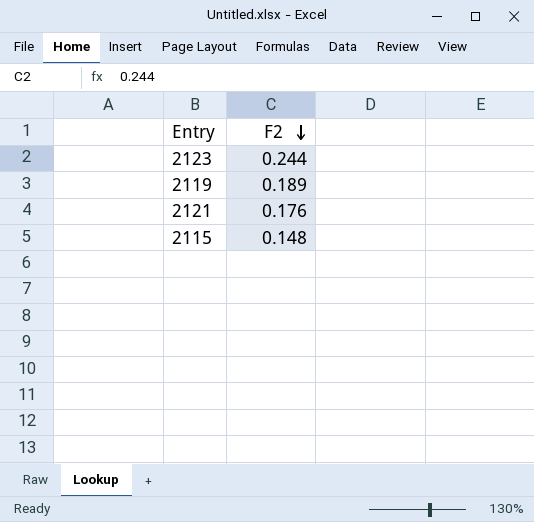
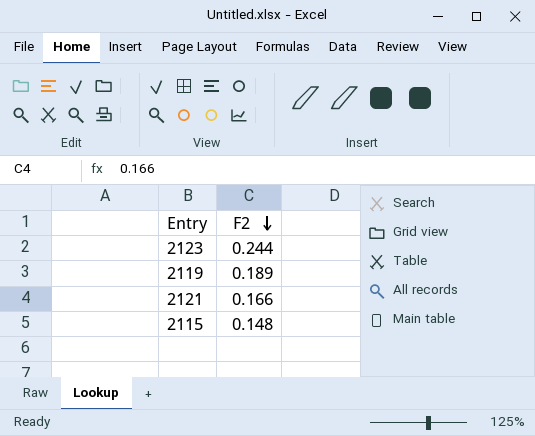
2121 | F2: 0.176 -> 0.166

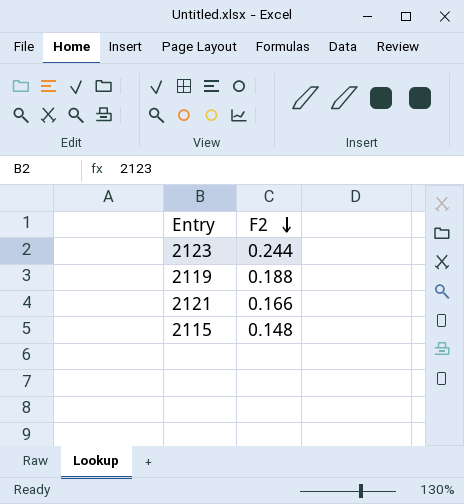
2119 | F2: 0.189 -> 0.188

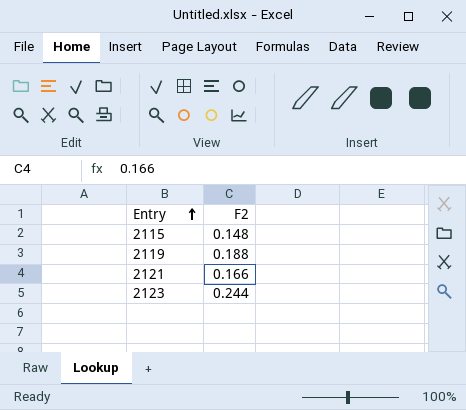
row order: F2 descending -> Entry ascending

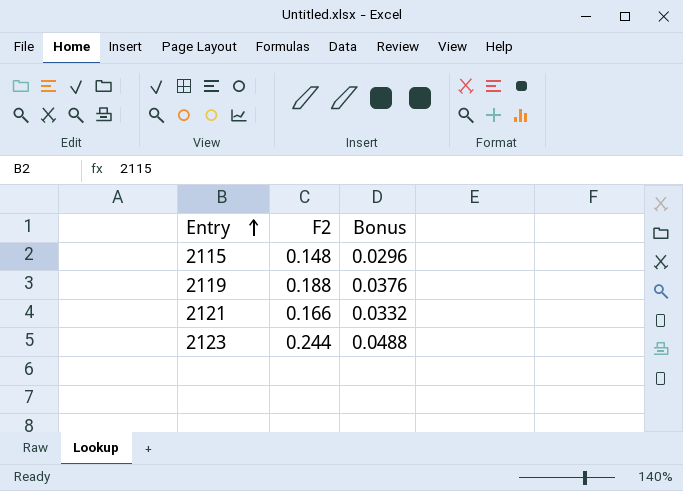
column Bonus | formula: none -> [F2] * 0.2

